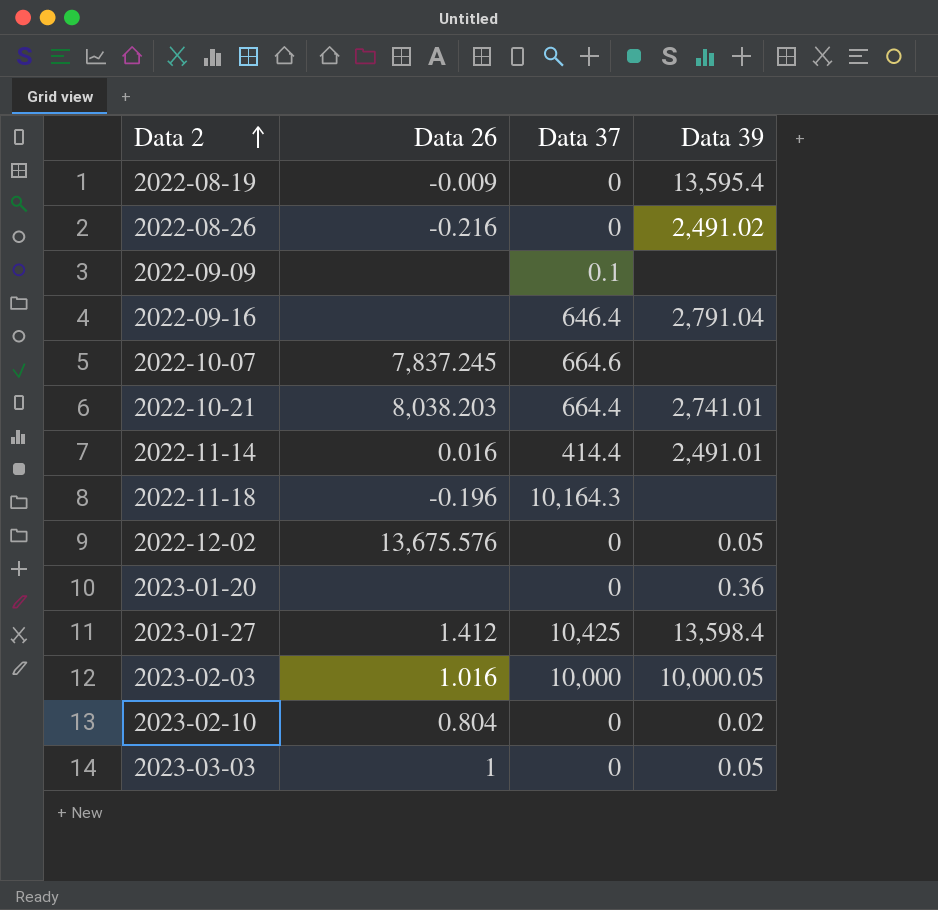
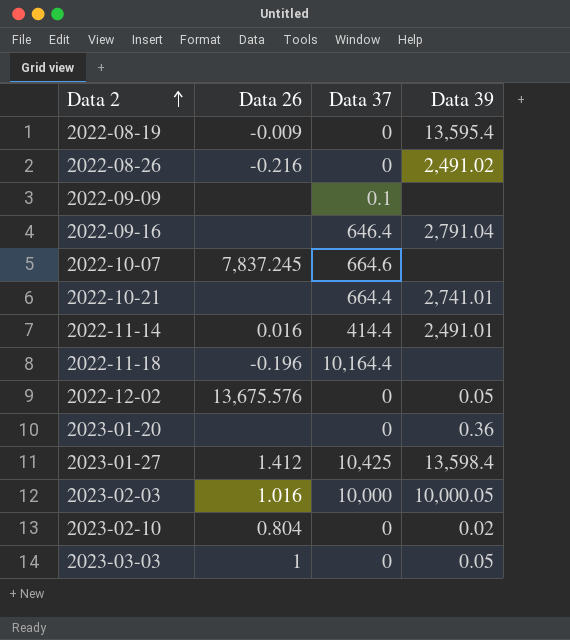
2022-10-21 | Data 26: 8,038.203 -> none
2022-11-18 | Data 37: 10,164.3 -> 10,164.4

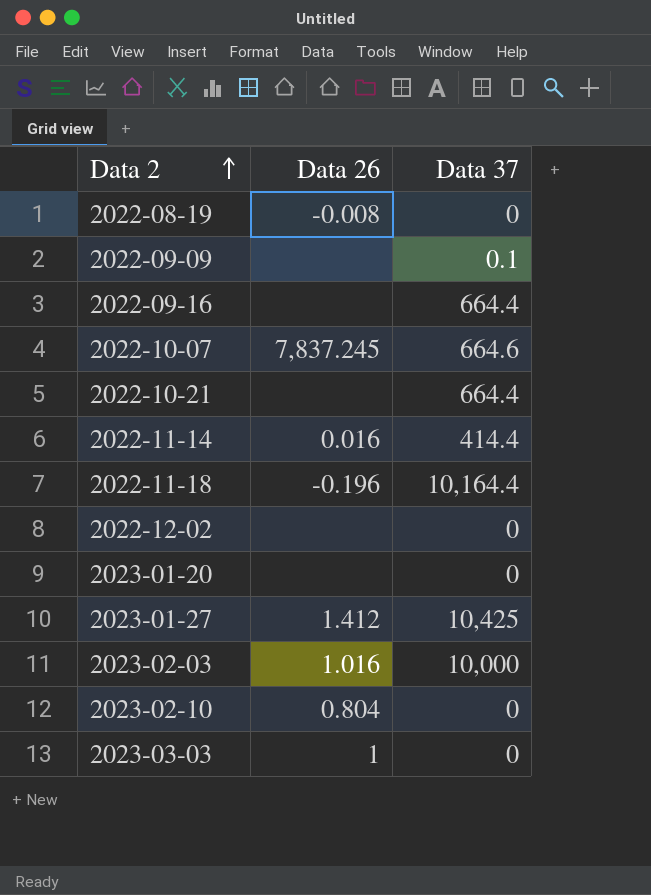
column Data 39 | position: 4 -> none
row 2022-08-26: -0.216 | 0 | 2,491.02 -> none
2022-08-19 | Data 26: -0.009 -> -0.008
2022-09-16 | Data 37: 646.4 -> 664.4
2022-12-02 | Data 26: 13,675.576 -> none

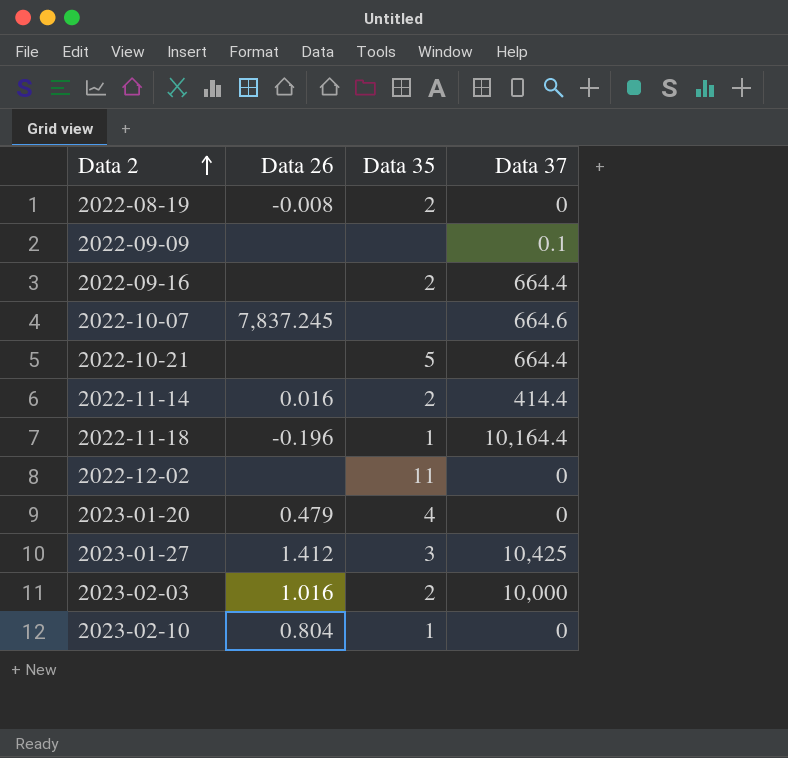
column Data 35 | position: none -> 3
row 2023-03-03: 1 | 0 -> none
2023-01-20 | Data 26: none -> 0.479

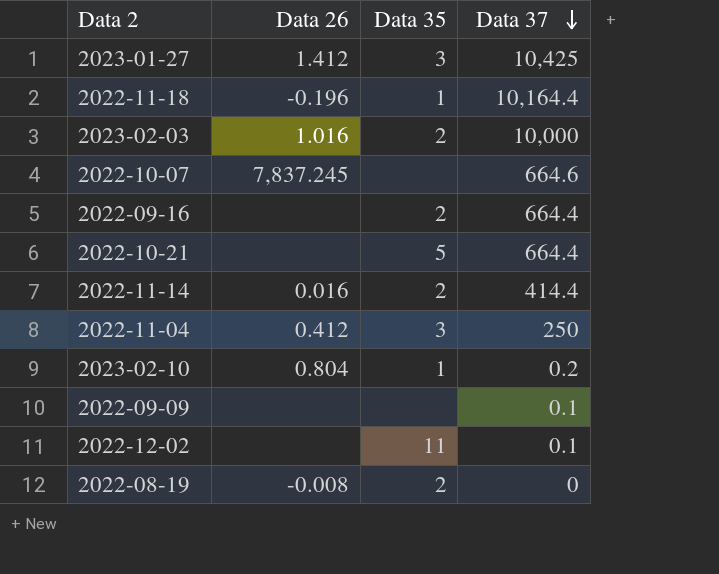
row order: Data 2 ascending -> Data 37 descending
row 2023-01-20: 0.479 | 4 | 0 -> none
row 2022-11-04: none -> 0.412 | 3 | 250
2023-02-10 | Data 37: 0 -> 0.2
2022-12-02 | Data 37: 0 -> 0.1

